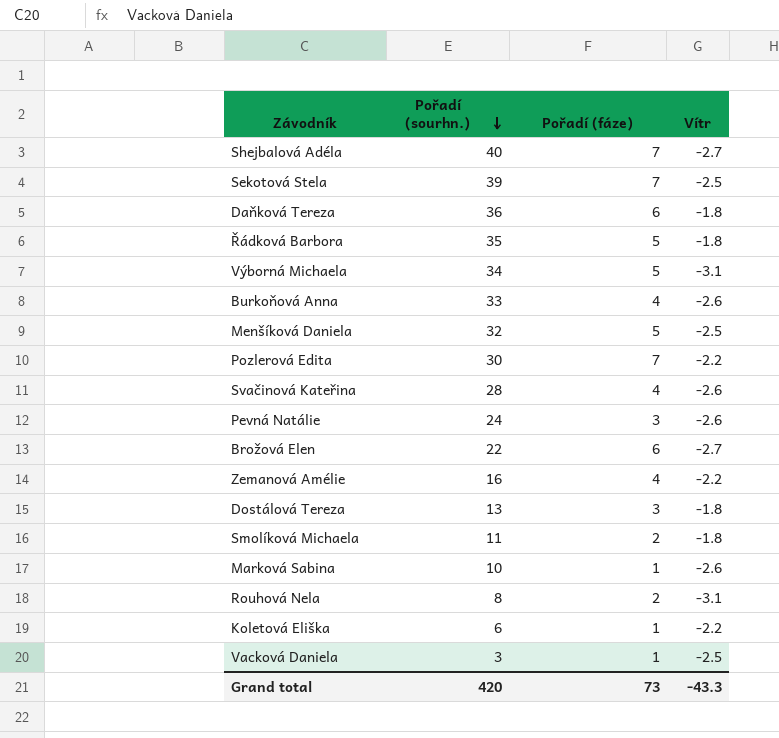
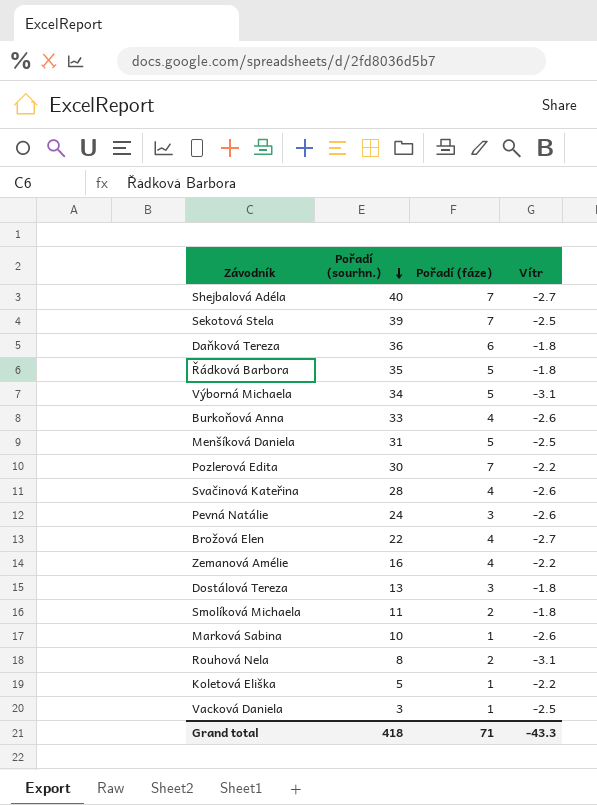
Menšíková Daniela | Pořadí (sourhn.): 32 -> 31
Brožová Elen | Pořadí (fáze): 6 -> 4
Koletová Eliška | Pořadí (sourhn.): 6 -> 5
Grand total | Pořadí (sourhn.): 420 -> 418
Grand total | Pořadí (fáze): 73 -> 71

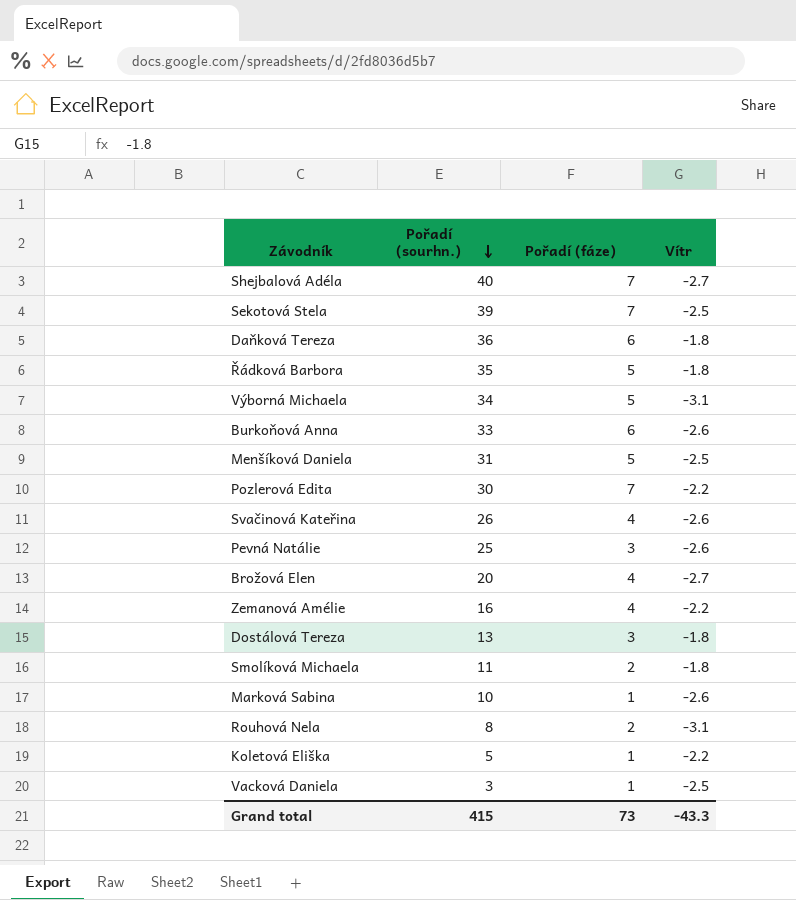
Burkoňová Anna | Pořadí (fáze): 4 -> 6
Svačinová Kateřina | Pořadí (sourhn.): 28 -> 26
Pevná Natálie | Pořadí (sourhn.): 24 -> 25
Brožová Elen | Pořadí (sourhn.): 22 -> 20
Grand total | Pořadí (sourhn.): 418 -> 415
Grand total | Pořadí (fáze): 71 -> 73

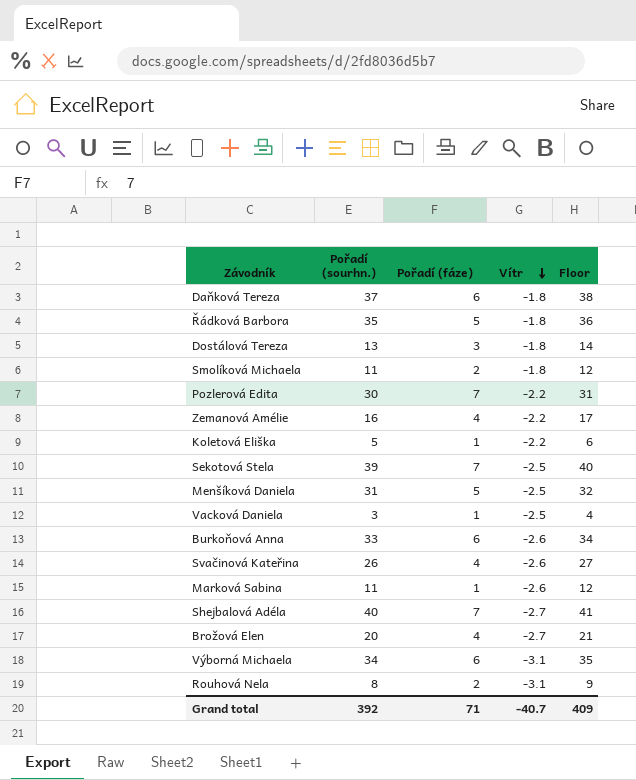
row order: Pořadí (sourhn.) descending -> Vítr descending
column Floor | formula: none -> [Pořadí (sourhn.)] + 1
row Pevná Natálie: 25 | 3 | -2.6 -> none
Daňková Tereza | Pořadí (sourhn.): 36 -> 37
Marková Sabina | Pořadí (sourhn.): 10 -> 11
Výborná Michaela | Pořadí (fáze): 5 -> 6
Grand total | Pořadí (sourhn.): 415 -> 392
Grand total | Pořadí (fáze): 73 -> 71
Grand total | Vítr: -43.3 -> -40.7

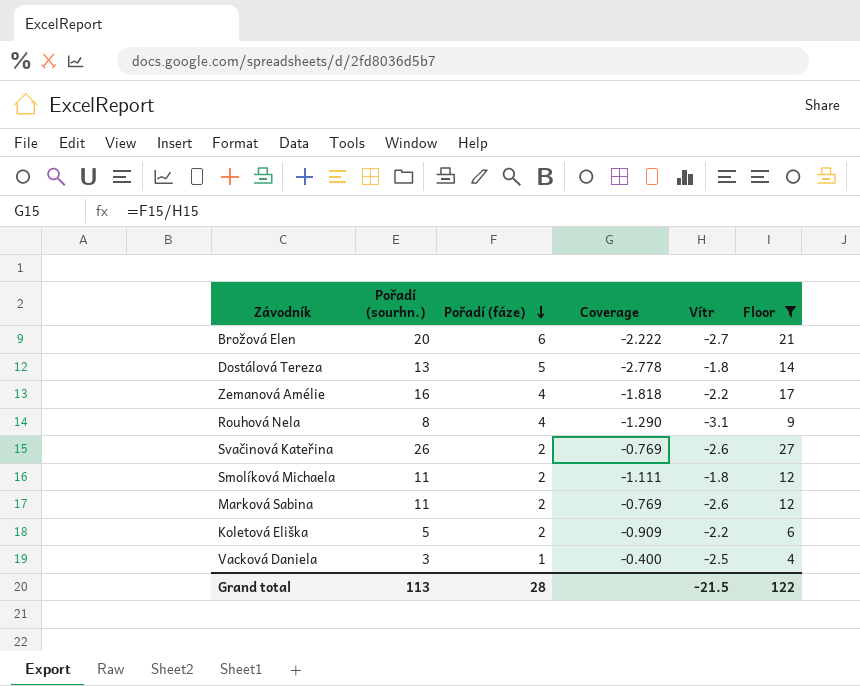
filter: none -> Floor <= 27
row order: Vítr descending -> Pořadí (fáze) descending
column Coverage | formula: none -> [Pořadí (fáze)] / [Vítr]
Brožová Elen | Pořadí (fáze): 4 -> 6
Dostálová Tereza | Pořadí (fáze): 3 -> 5
Rouhová Nela | Pořadí (fáze): 2 -> 4
Svačinová Kateřina | Pořadí (fáze): 4 -> 2
Marková Sabina | Pořadí (fáze): 1 -> 2
Koletová Eliška | Pořadí (fáze): 1 -> 2
Grand total | Pořadí (sourhn.): 392 -> 113
Grand total | Pořadí (fáze): 71 -> 28
Grand total | Vítr: -40.7 -> -21.5
Grand total | Floor: 409 -> 122

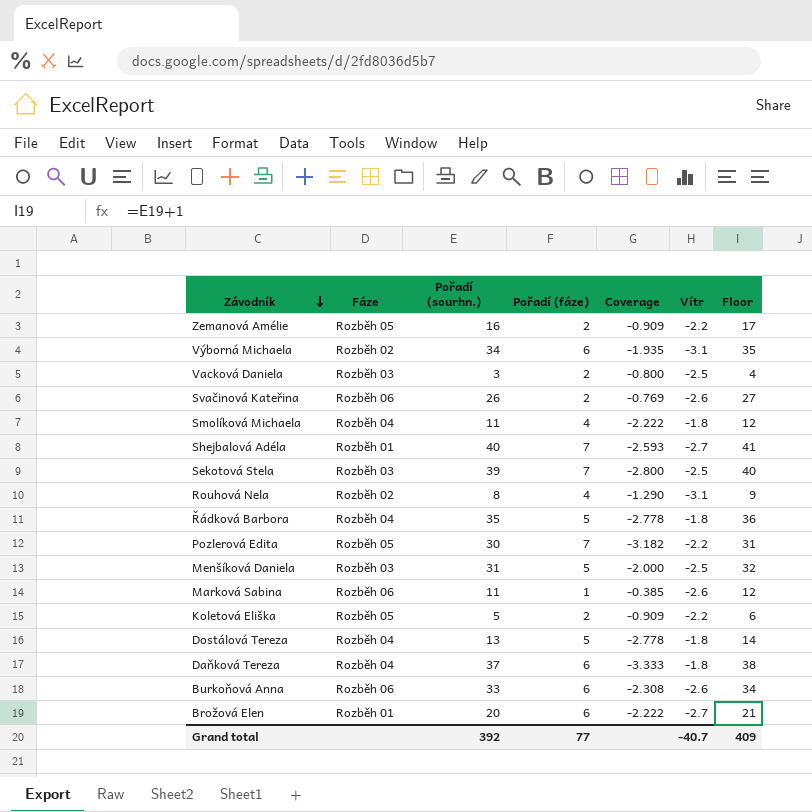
filter: Floor <= 27 -> none
row order: Pořadí (fáze) descending -> Závodník descending
column Fáze | position: none -> 2
Zemanová Amélie | Pořadí (fáze): 4 -> 2
Zemanová Amélie | Coverage: -1.818 -> -0.909
Vacková Daniela | Pořadí (fáze): 1 -> 2
Vacková Daniela | Coverage: -0.400 -> -0.800
Smolíková Michaela | Pořadí (fáze): 2 -> 4
Smolíková Michaela | Coverage: -1.111 -> -2.222
Marková Sabina | Pořadí (fáze): 2 -> 1
Marková Sabina | Coverage: -0.769 -> -0.385
Grand total | Pořadí (sourhn.): 113 -> 392
Grand total | Pořadí (fáze): 28 -> 77
Grand total | Vítr: -21.5 -> -40.7
Grand total | Floor: 122 -> 409

